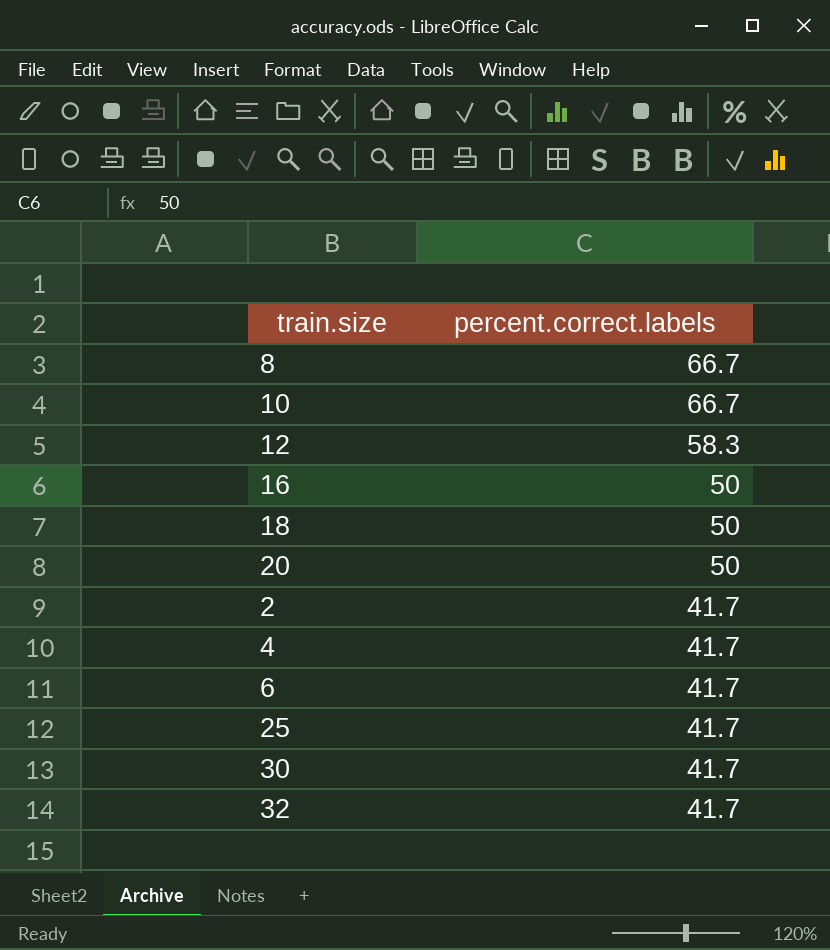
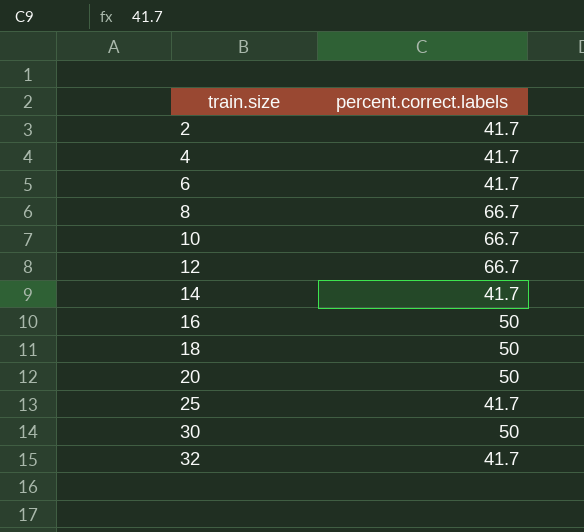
row order: percent.correct.labels descending -> train.size ascending
12 | percent.correct.labels: 58.3 -> 66.7
row 14: none -> 41.7
30 | percent.correct.labels: 41.7 -> 50

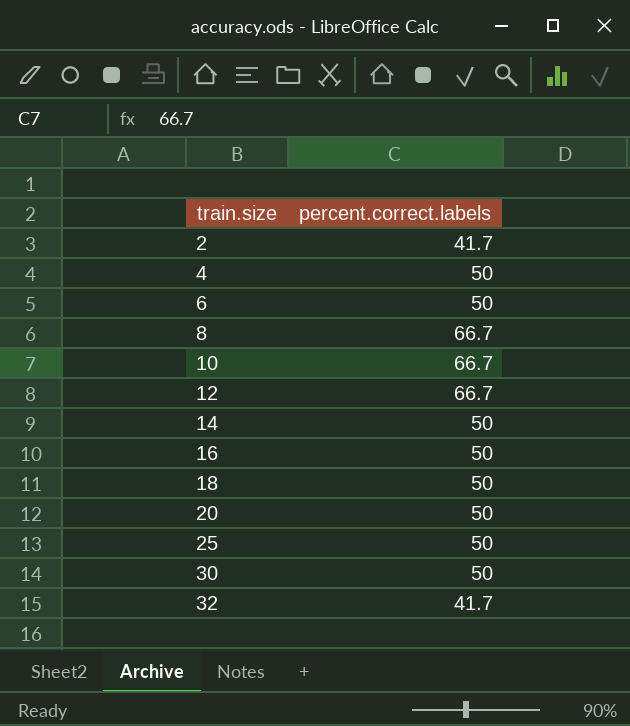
4 | percent.correct.labels: 41.7 -> 50
6 | percent.correct.labels: 41.7 -> 50
14 | percent.correct.labels: 41.7 -> 50
25 | percent.correct.labels: 41.7 -> 50

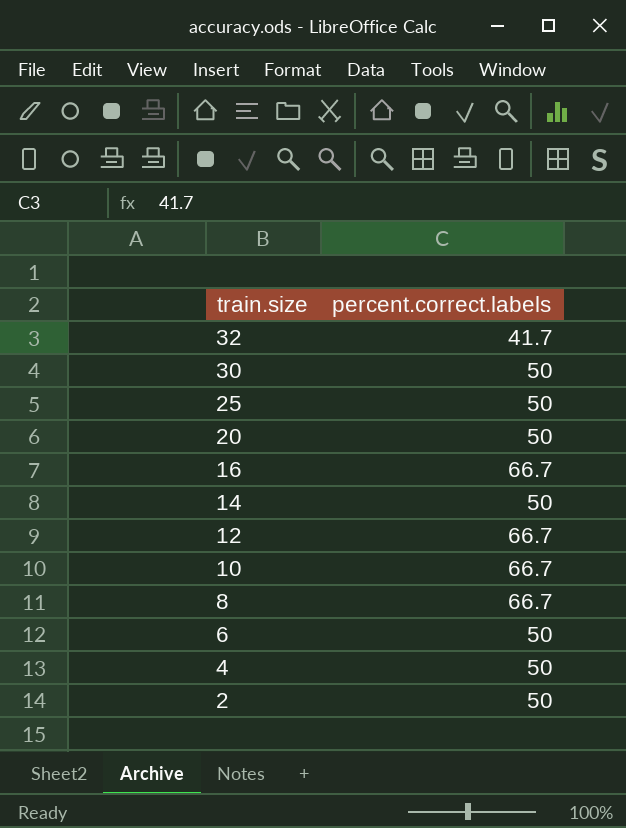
row order: train.size ascending -> train.size descending
row 18: 50 -> none
16 | percent.correct.labels: 50 -> 66.7
2 | percent.correct.labels: 41.7 -> 50

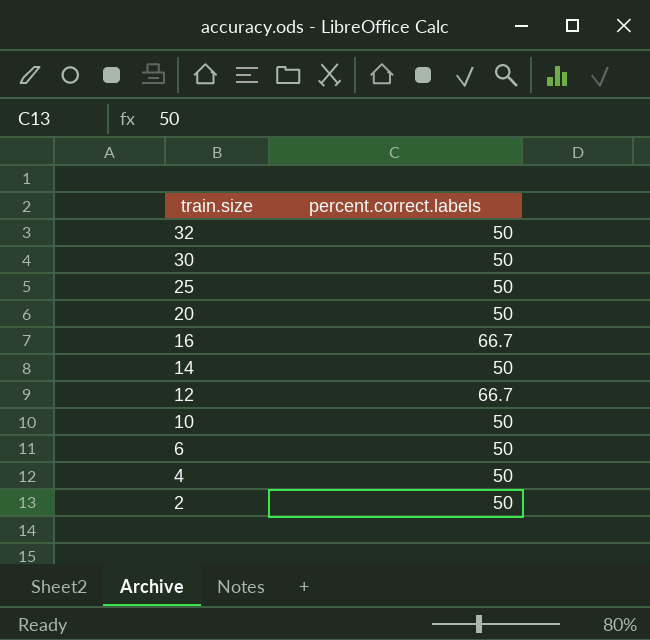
row 8: 66.7 -> none
32 | percent.correct.labels: 41.7 -> 50
10 | percent.correct.labels: 66.7 -> 50

